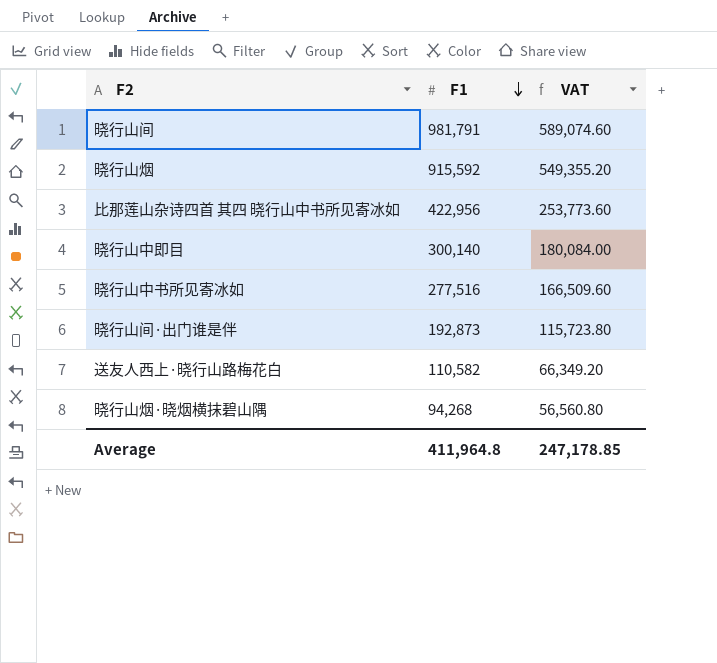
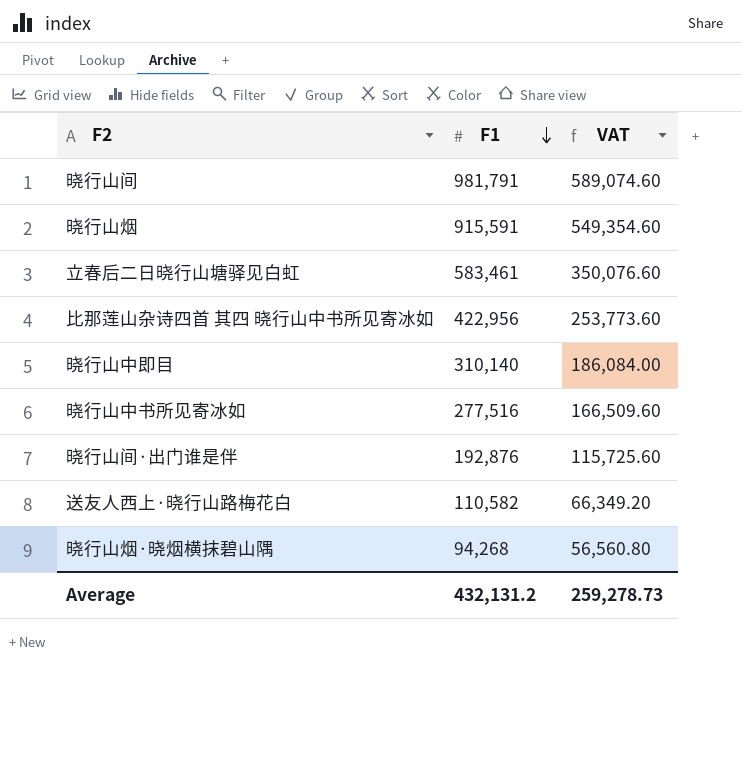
晓行山烟 | F1: 915,592 -> 915,591
晓行山烟 | VAT: 549,355.20 -> 549,354.60
row 立春后二日晓行山塘驿见白虹: none -> 583,461 | 350,076.60
晓行山中即目 | F1: 300,140 -> 310,140
晓行山中即目 | VAT: 180,084.00 -> 186,084.00
晓行山间·出门谁是伴 | F1: 192,873 -> 192,876
晓行山间·出门谁是伴 | VAT: 115,723.80 -> 115,725.60
Average | F1: 411,964.8 -> 432,131.2
Average | VAT: 247,178.85 -> 259,278.73

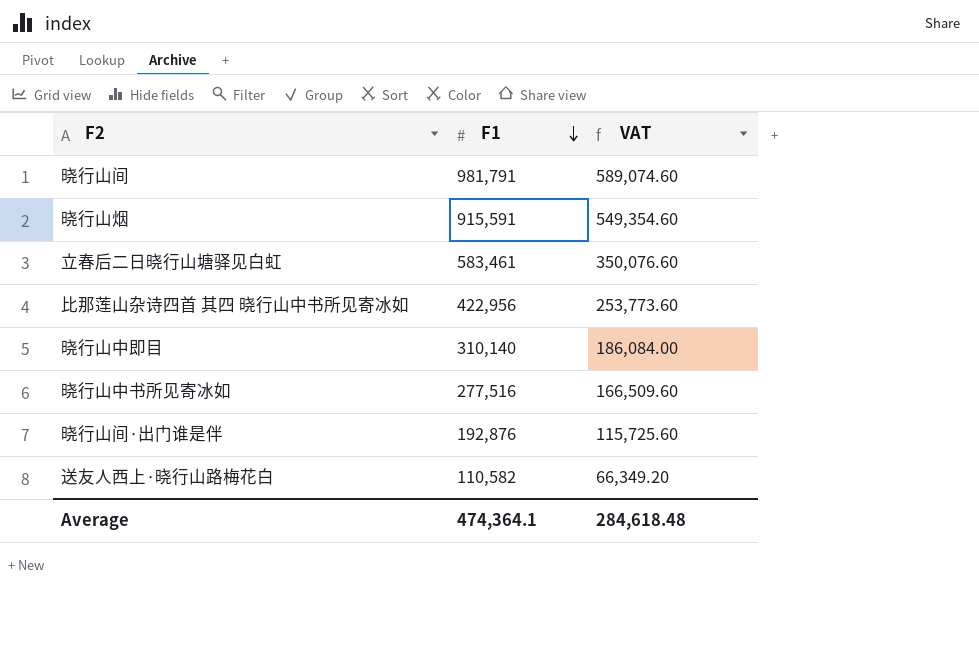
row 晓行山烟·晓烟横抹碧山隅: 94,268 | 56,560.80 -> none
Average | F1: 432,131.2 -> 474,364.1
Average | VAT: 259,278.73 -> 284,618.48

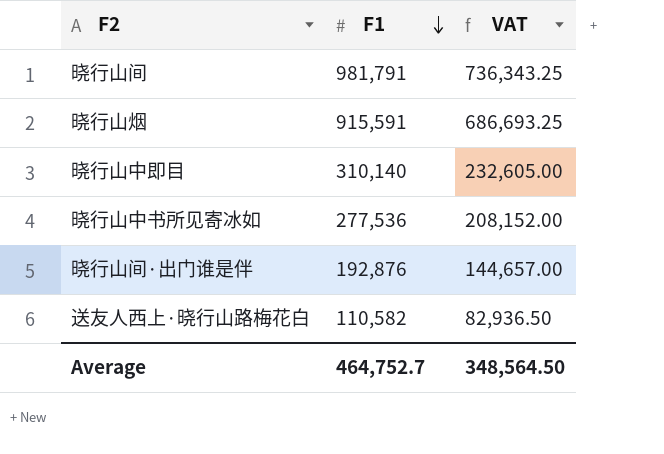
column VAT | formula: [F1] * 0.6 -> [F1] * 0.75
row 立春后二日晓行山塘驿见白虹: 583,461 | 350,076.60 -> none
row 比那莲山杂诗四首 其四 晓行山中书所见寄冰如: 422,956 | 253,773.60 -> none
晓行山中书所见寄冰如 | F1: 277,516 -> 277,536
Average | F1: 474,364.1 -> 464,752.7
Average | VAT: 284,618.48 -> 348,564.50

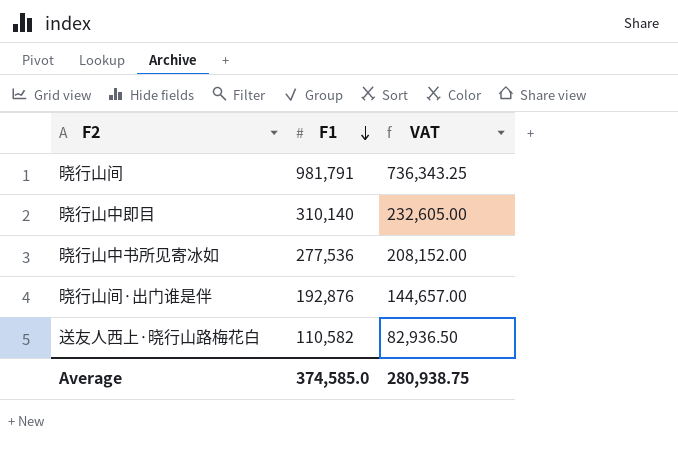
row 晓行山烟: 915,591 | 686,693.25 -> none
Average | F1: 464,752.7 -> 374,585.0
Average | VAT: 348,564.50 -> 280,938.75

